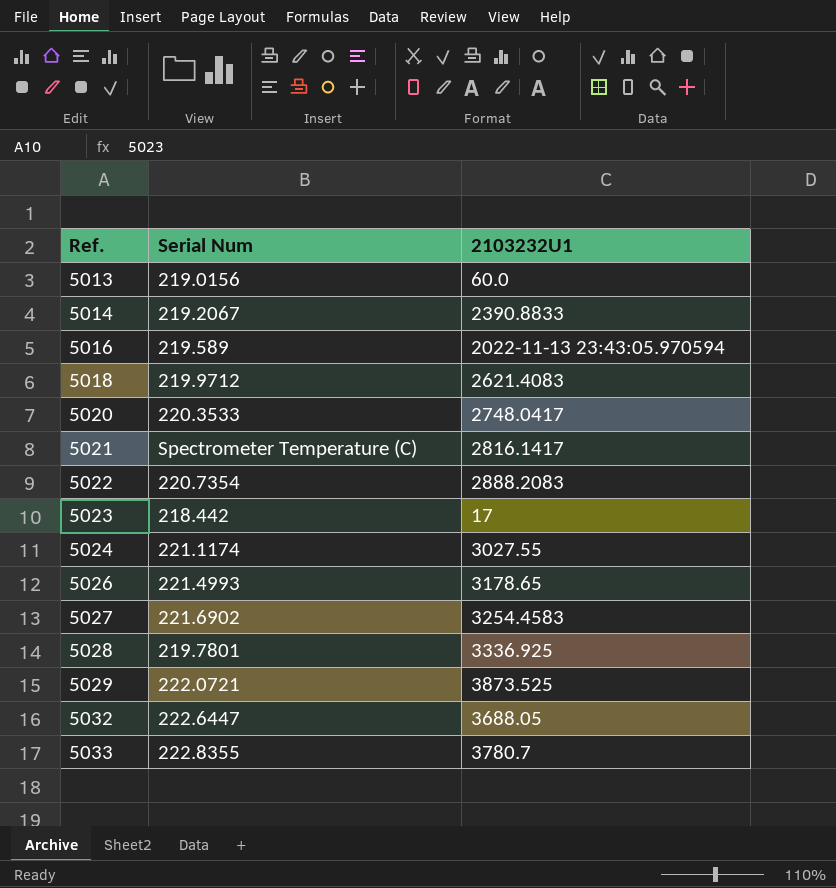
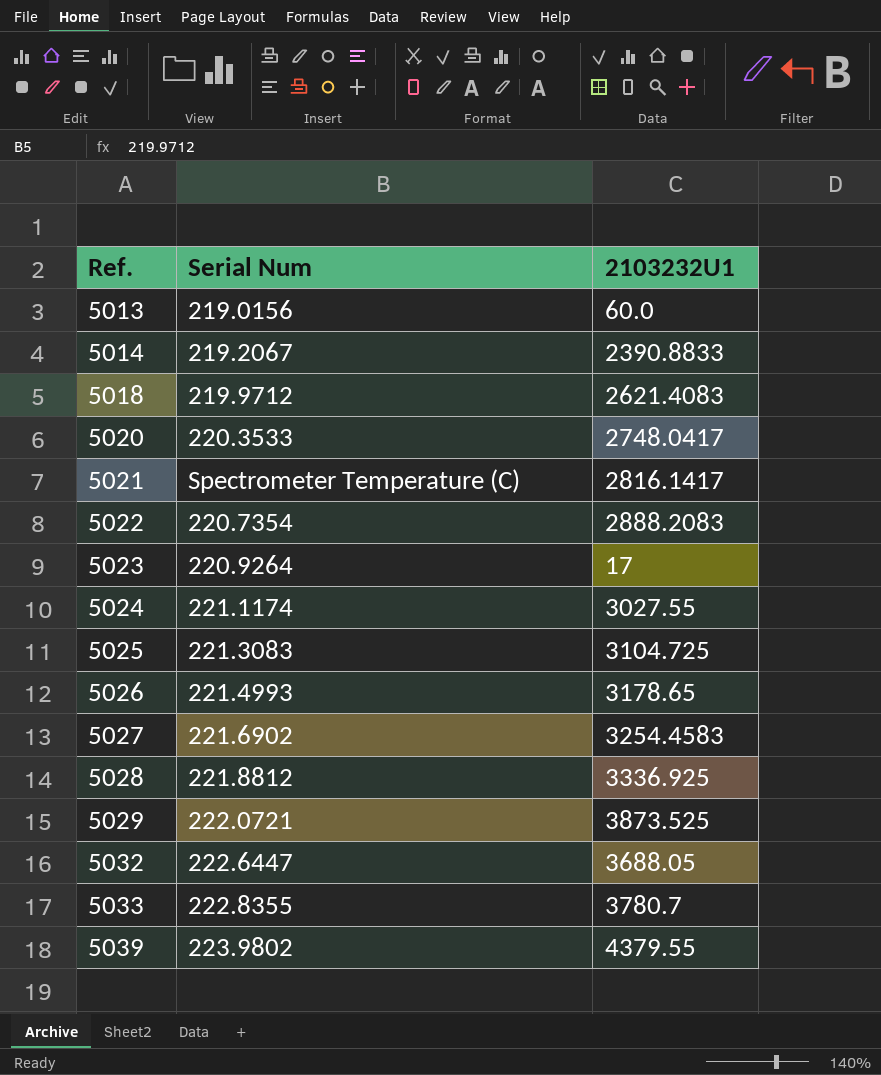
row 5016: 219.589 | 2022-11-13 23:43:05.970594 -> none
5023 | Serial Num: 218.442 -> 220.9264
row 5025: none -> 221.3083 | 3104.725
5028 | Serial Num: 219.7801 -> 221.8812
row 5039: none -> 223.9802 | 4379.55

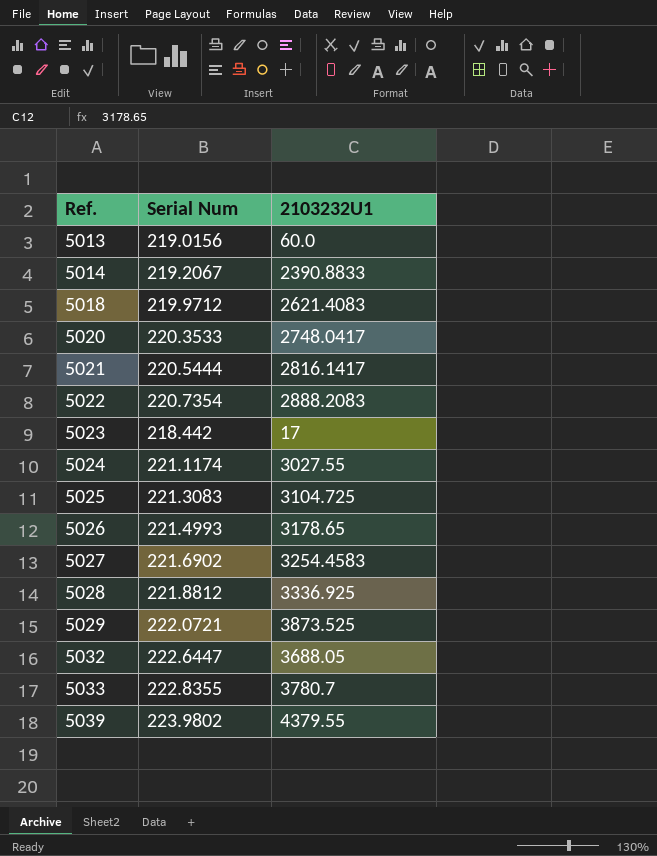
5021 | Serial Num: Spectrometer Temperature (C) -> 220.5444
5023 | Serial Num: 220.9264 -> 218.442

